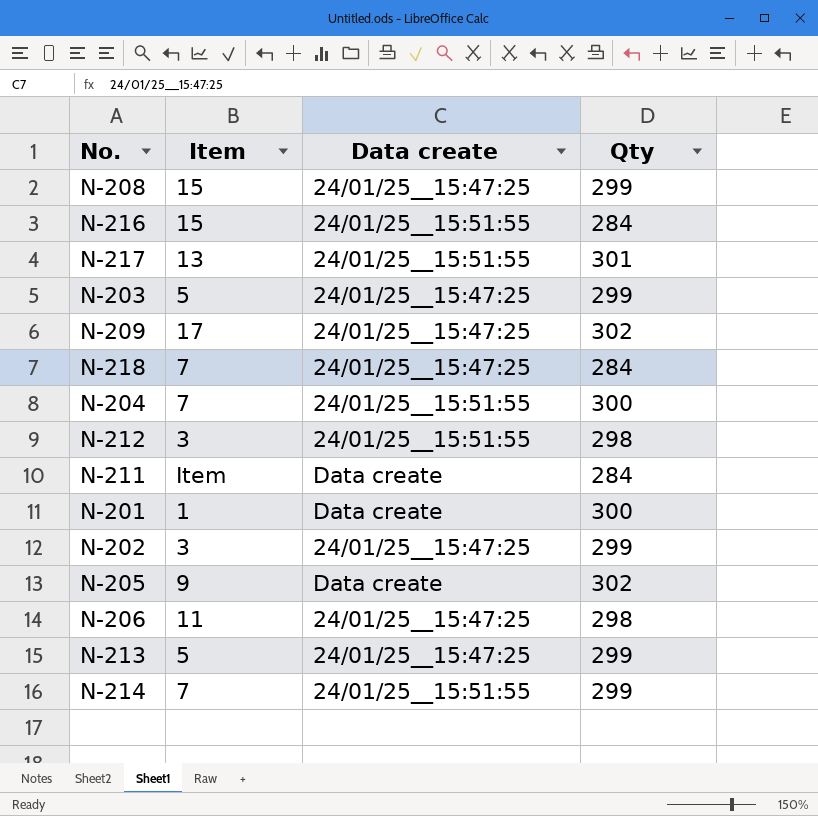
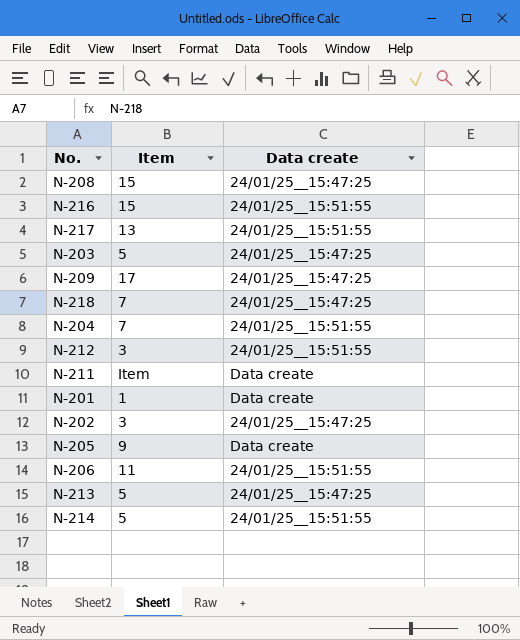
column Qty | position: 4 -> none
N-206 | Data create: 24/01/25__15:47:25 -> 24/01/25__15:51:55
N-214 | Item: 7 -> 5

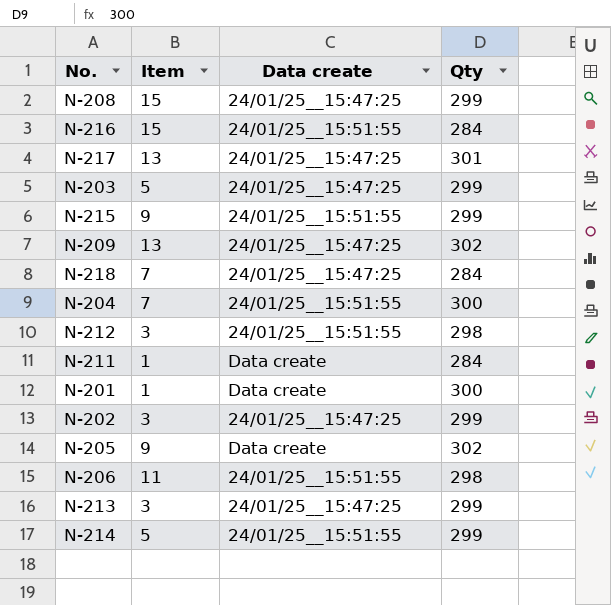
column Qty | position: none -> 4
N-217 | Data create: 24/01/25__15:51:55 -> 24/01/25__15:47:25
row N-215: none -> 9 | 24/01/25__15:51:55 | 299
N-209 | Item: 17 -> 13
N-211 | Item: Item -> 1
N-213 | Item: 5 -> 3

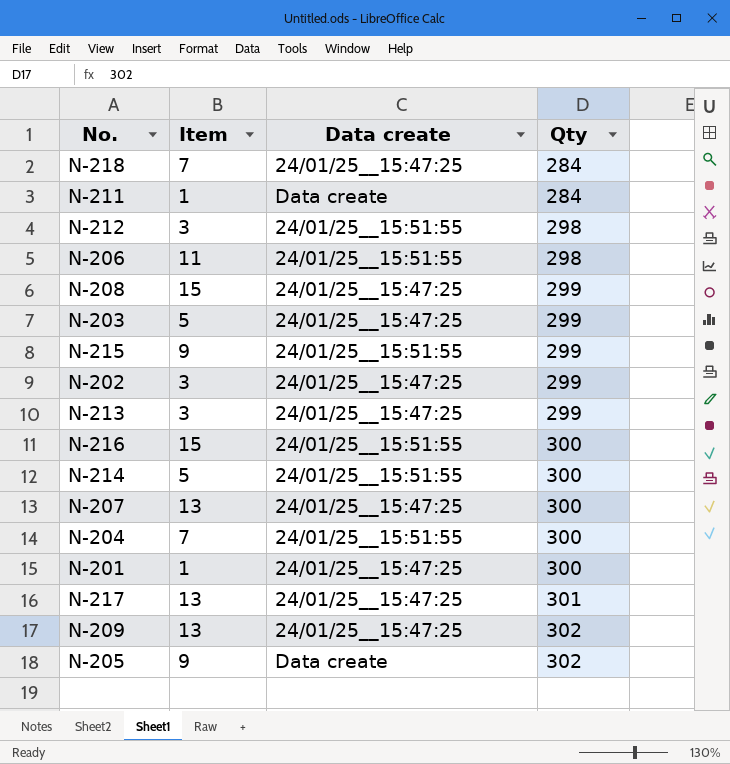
row order: none -> Qty ascending
N-216 | Qty: 284 -> 300
N-214 | Qty: 299 -> 300
row N-207: none -> 13 | 24/01/25__15:47:25 | 300
N-201 | Data create: Data create -> 24/01/25__15:47:25

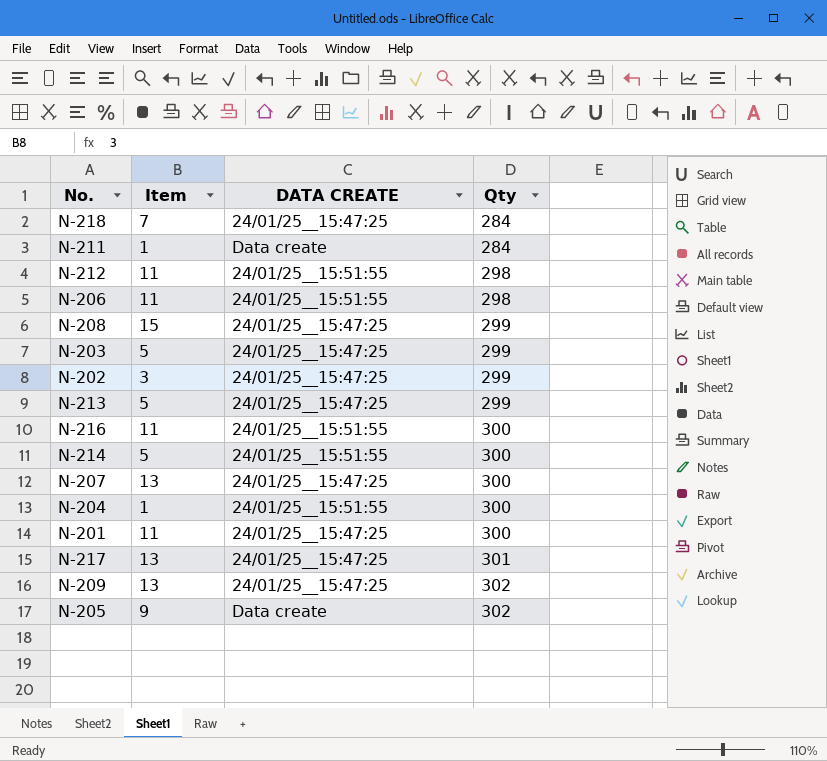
column name: Data create -> DATA CREATE
row N-215: 9 | 24/01/25__15:51:55 | 299 -> none
N-212 | Item: 3 -> 11
N-213 | Item: 3 -> 5
N-216 | Item: 15 -> 11
N-204 | Item: 7 -> 1
N-201 | Item: 1 -> 11

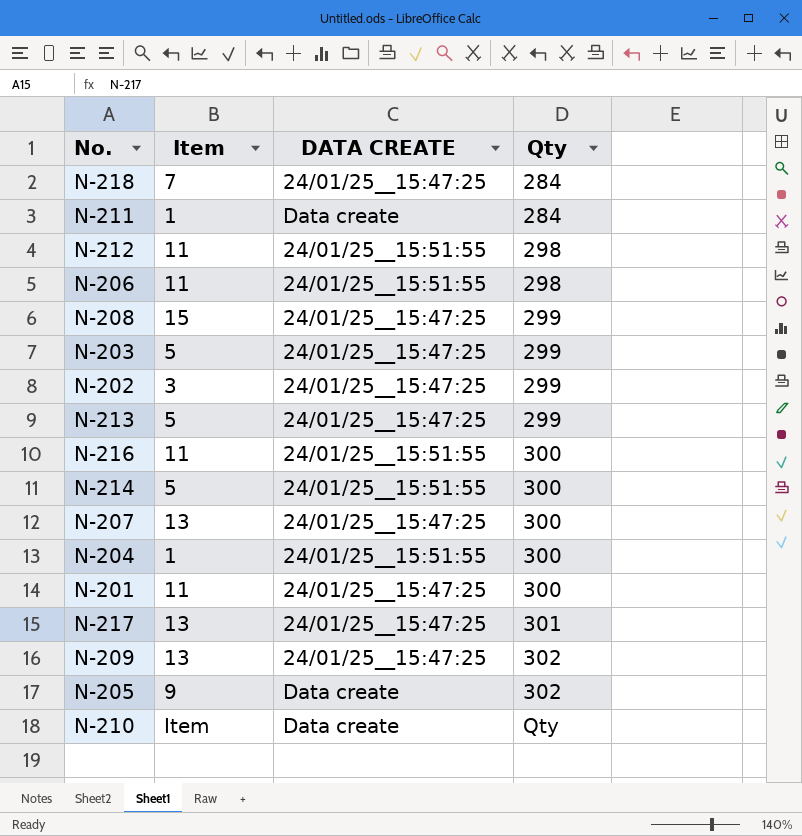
row N-210: none -> Item | Data create | Qty

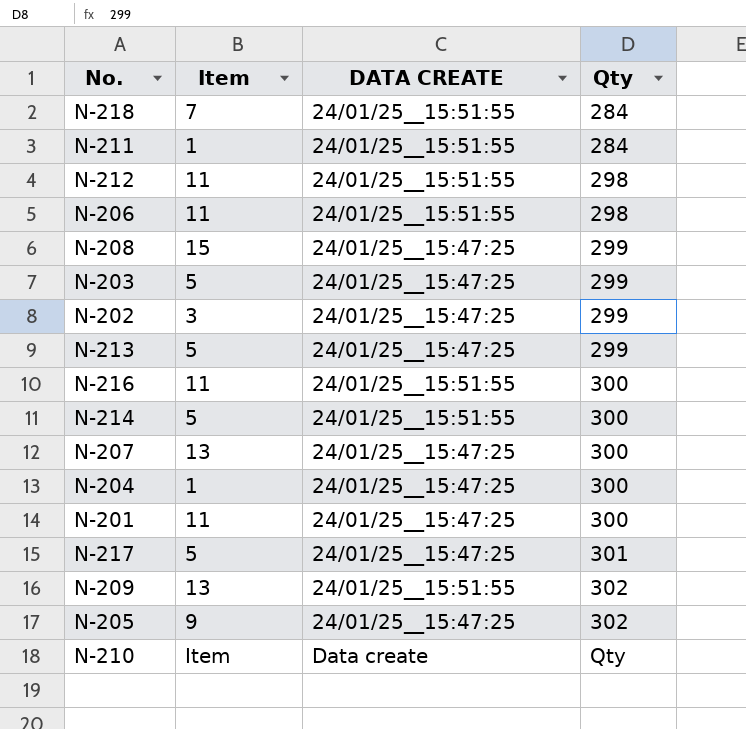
N-218 | DATA CREATE: 24/01/25__15:47:25 -> 24/01/25__15:51:55
N-211 | DATA CREATE: Data create -> 24/01/25__15:51:55
N-204 | DATA CREATE: 24/01/25__15:51:55 -> 24/01/25__15:47:25
N-217 | Item: 13 -> 5
N-209 | DATA CREATE: 24/01/25__15:47:25 -> 24/01/25__15:51:55
N-205 | DATA CREATE: Data create -> 24/01/25__15:47:25

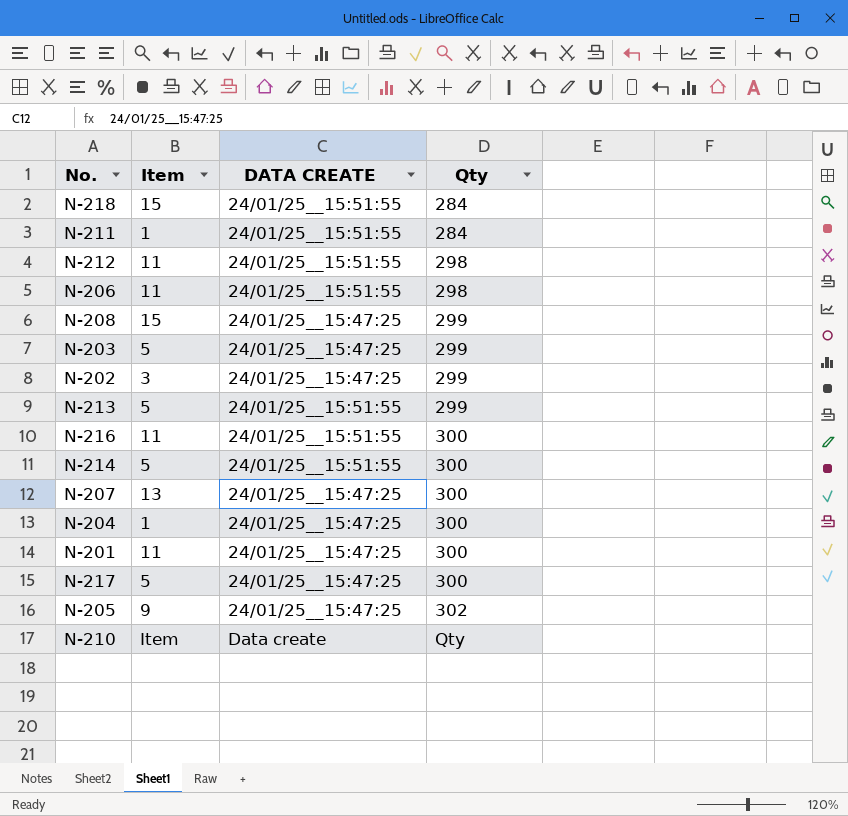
row N-209: 13 | 24/01/25__15:51:55 | 302 -> none
N-218 | Item: 7 -> 15
N-213 | DATA CREATE: 24/01/25__15:47:25 -> 24/01/25__15:51:55
N-217 | Qty: 301 -> 300

